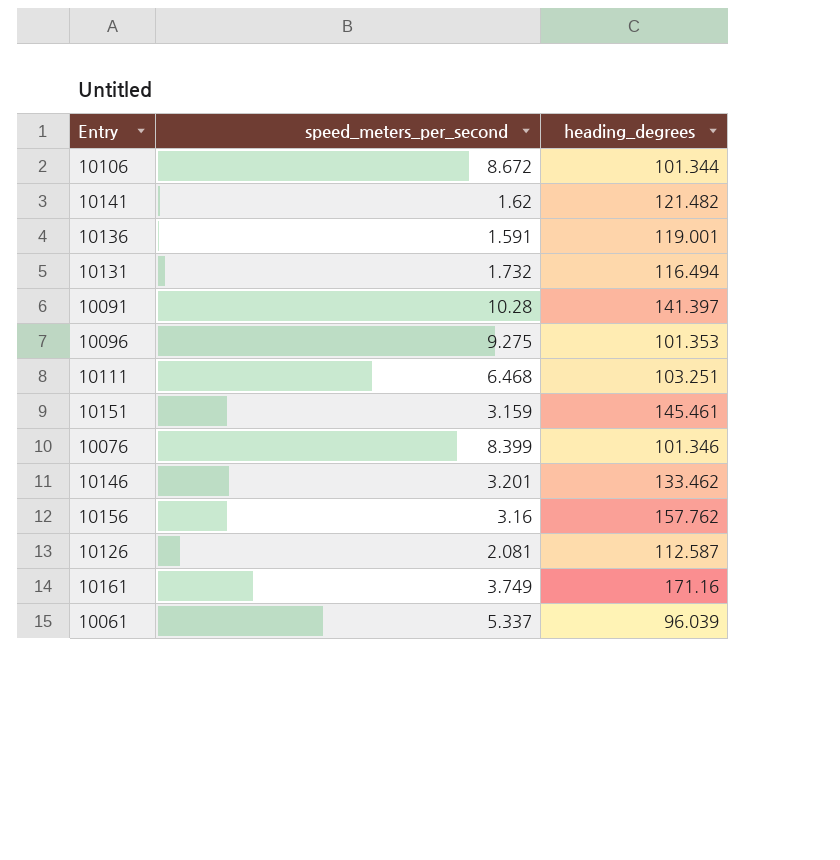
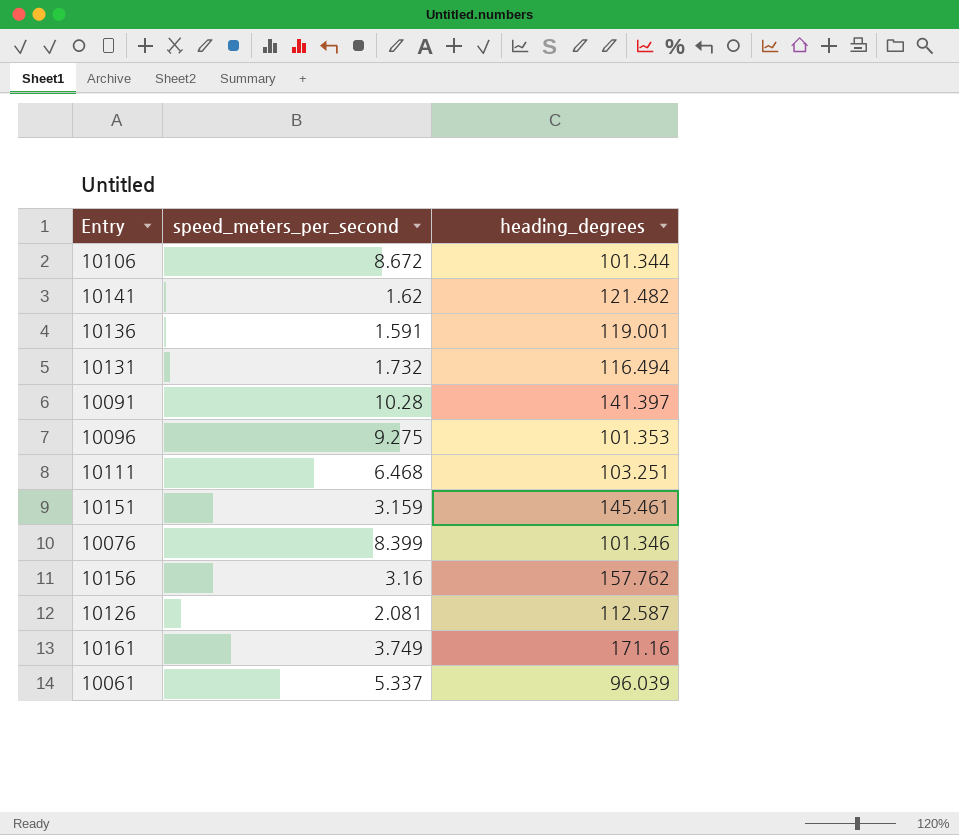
row 10146: 3.201 | 133.462 -> none

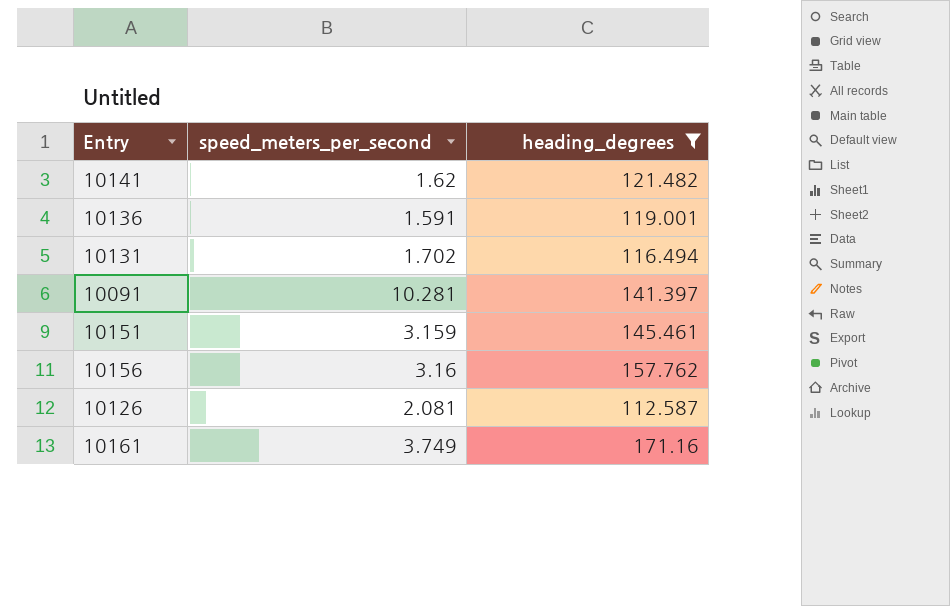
filter: none -> heading_degrees >= 112.587
10131 | speed_meters_per_second: 1.732 -> 1.702
10091 | speed_meters_per_second: 10.28 -> 10.281

